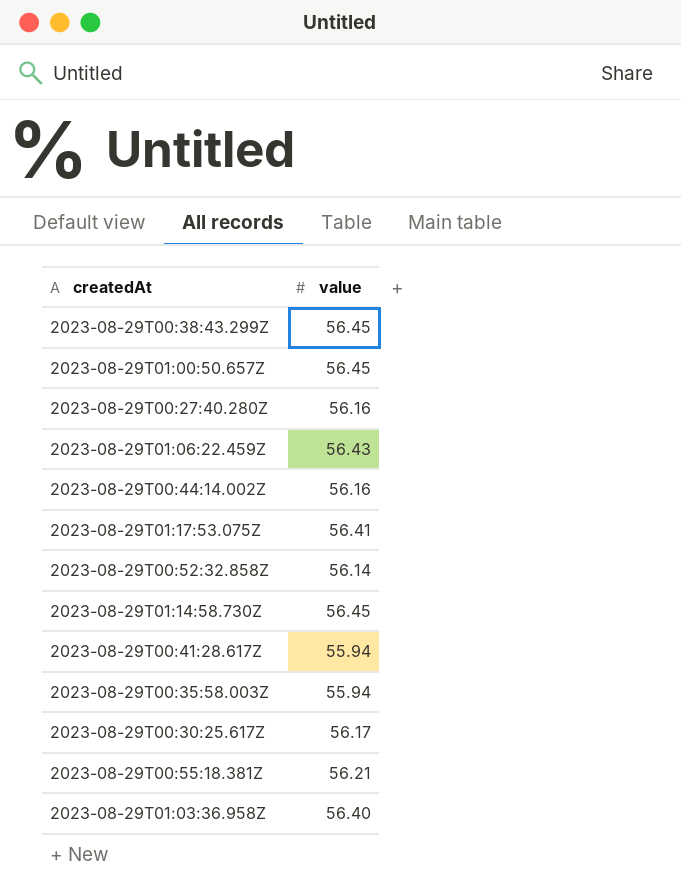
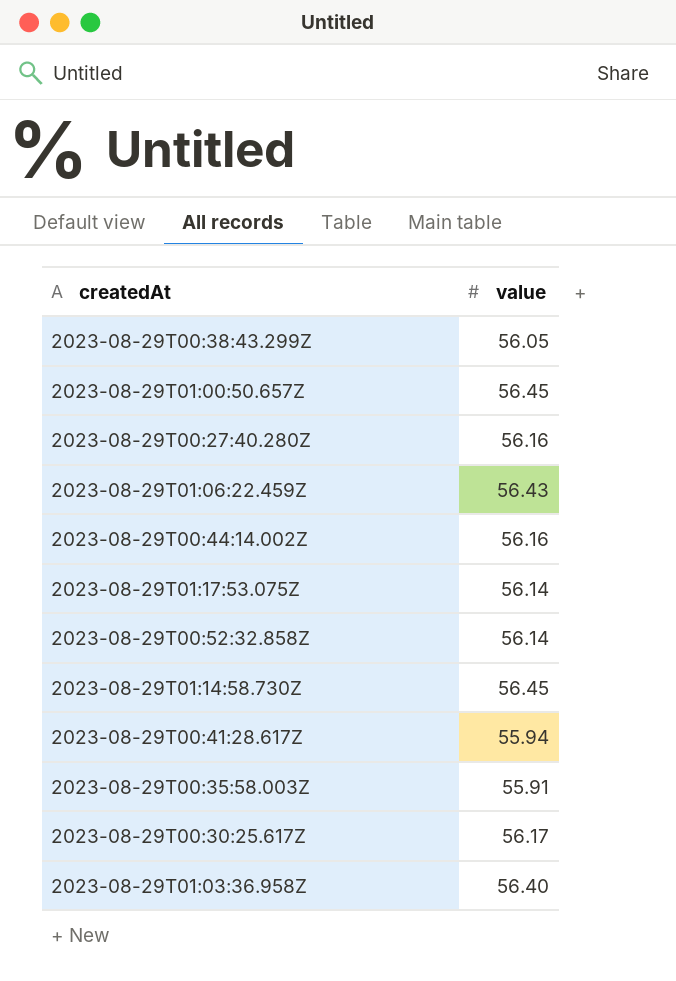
row 2023-08-29T00:55:18.381Z: 56.21 -> none
2023-08-29T00:38:43.299Z | value: 56.45 -> 56.05
2023-08-29T01:17:53.075Z | value: 56.41 -> 56.14
2023-08-29T00:35:58.003Z | value: 55.94 -> 55.91

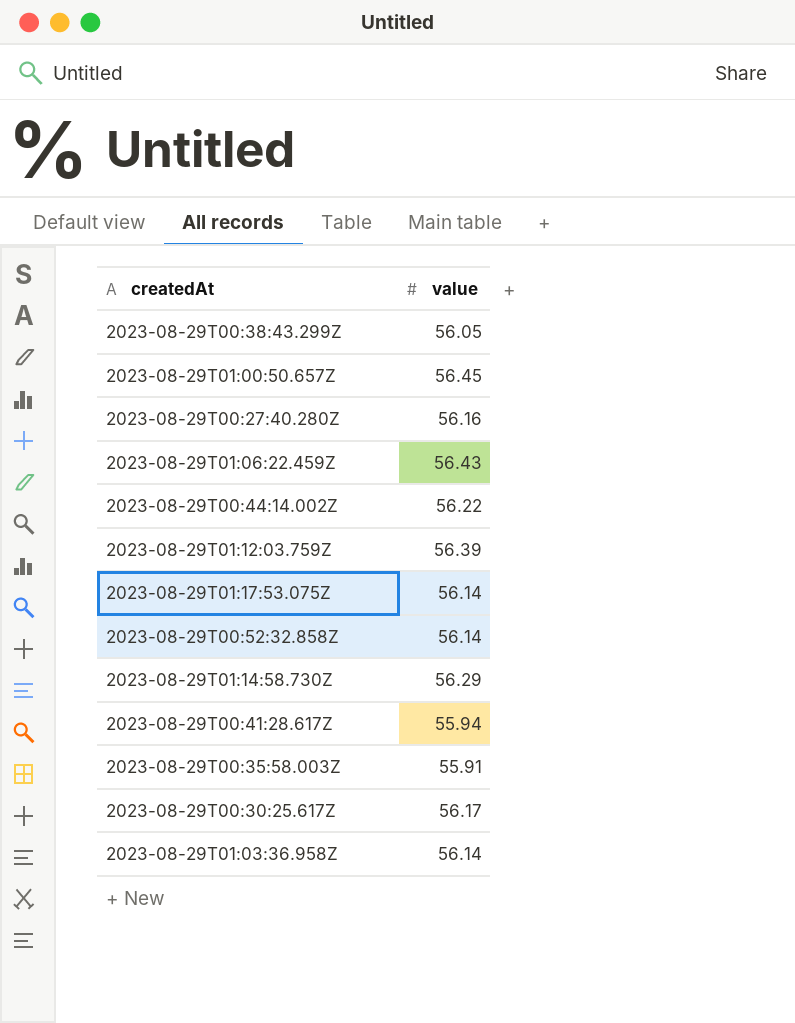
2023-08-29T00:44:14.002Z | value: 56.16 -> 56.22
row 2023-08-29T01:12:03.759Z: none -> 56.39
2023-08-29T01:14:58.730Z | value: 56.45 -> 56.29
2023-08-29T01:03:36.958Z | value: 56.40 -> 56.14

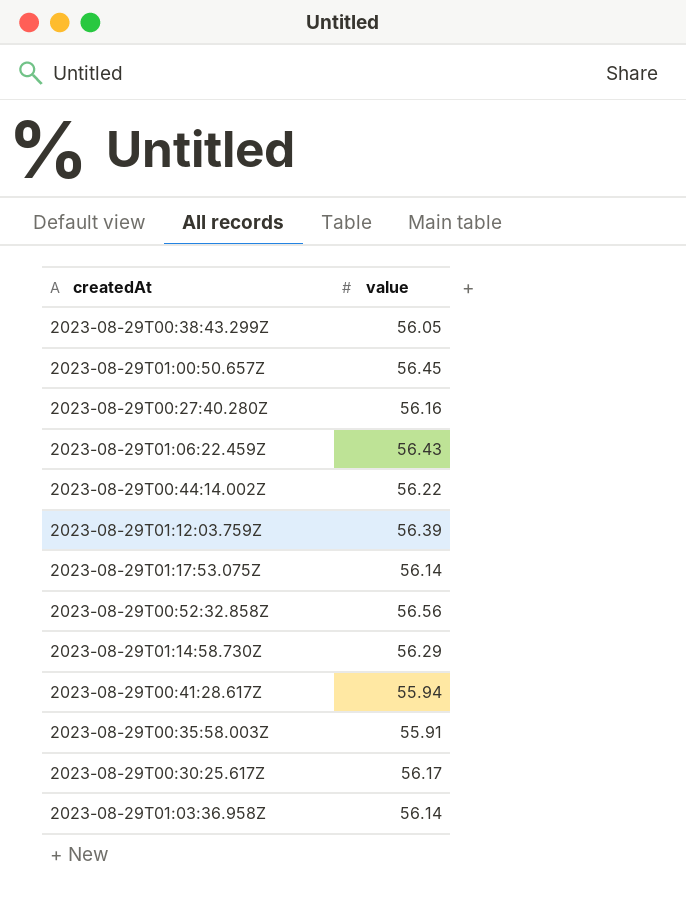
2023-08-29T00:52:32.858Z | value: 56.14 -> 56.56

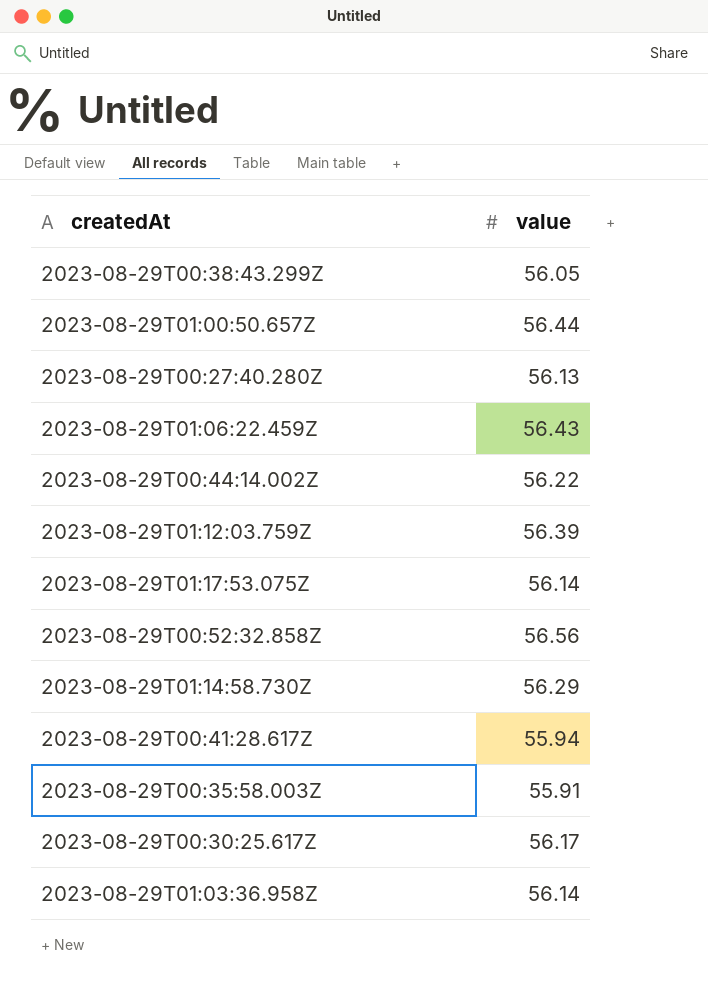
2023-08-29T01:00:50.657Z | value: 56.45 -> 56.44
2023-08-29T00:27:40.280Z | value: 56.16 -> 56.13

